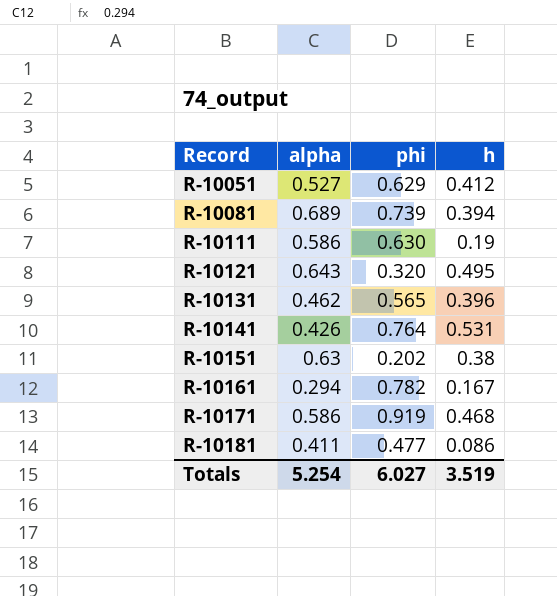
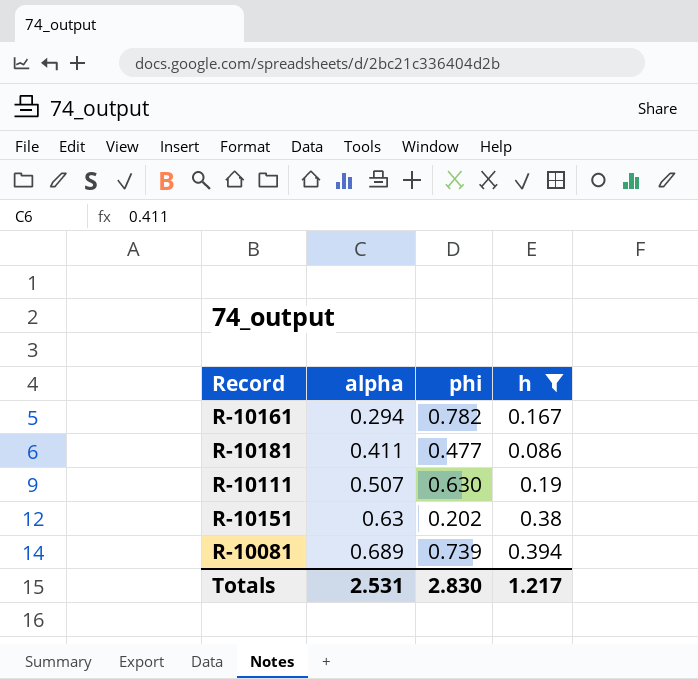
filter: none -> h <= 0.394
row order: Record ascending -> alpha ascending
R-10111 | alpha: 0.586 -> 0.507
Totals | alpha: 5.254 -> 2.531
Totals | phi: 6.027 -> 2.830
Totals | h: 3.519 -> 1.217

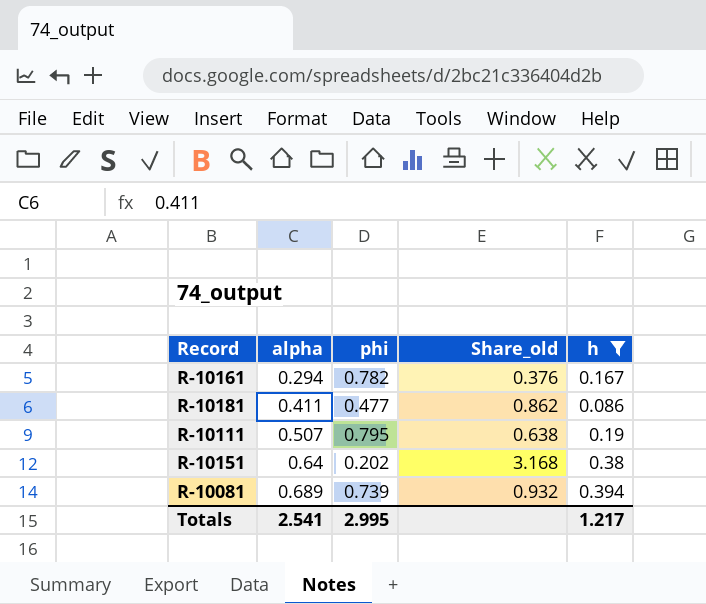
column Share_old | formula: none -> [alpha] / [phi]
R-10111 | phi: 0.630 -> 0.795
R-10151 | alpha: 0.63 -> 0.64
Totals | alpha: 2.531 -> 2.541
Totals | phi: 2.830 -> 2.995

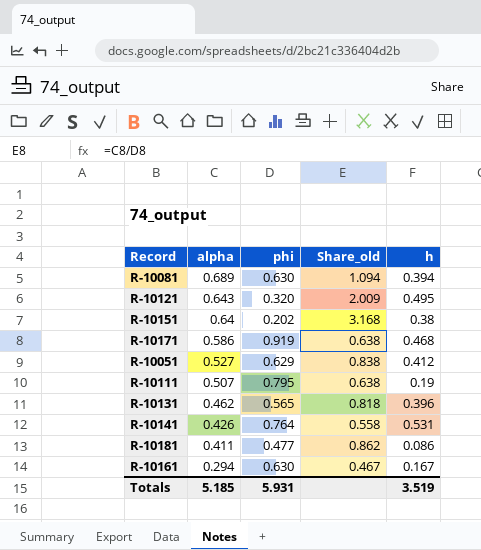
filter: h <= 0.394 -> none
row order: alpha ascending -> alpha descending
R-10081 | phi: 0.739 -> 0.630
R-10081 | Share_old: 0.932 -> 1.094
R-10161 | phi: 0.782 -> 0.630
R-10161 | Share_old: 0.376 -> 0.467
Totals | alpha: 2.541 -> 5.185
Totals | phi: 2.995 -> 5.931
Totals | h: 1.217 -> 3.519

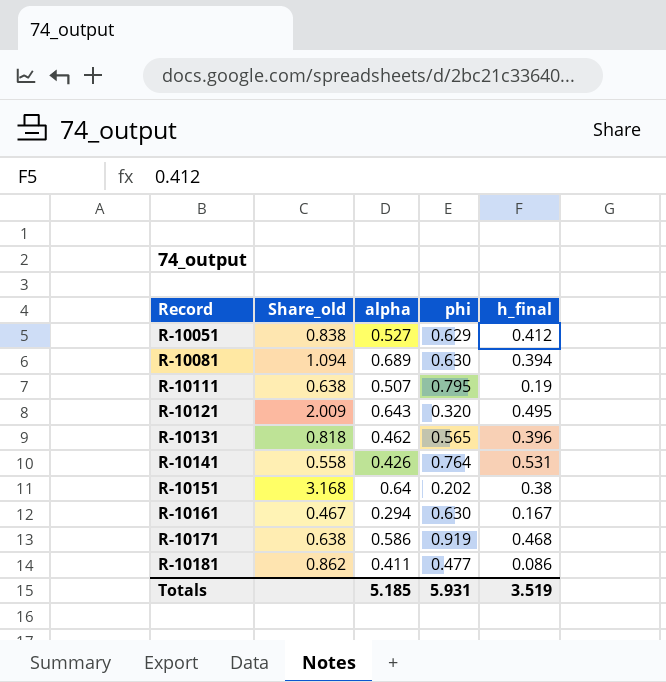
row order: alpha descending -> Record ascending
column Share_old | position: 4 -> 2
column name: h -> h_final

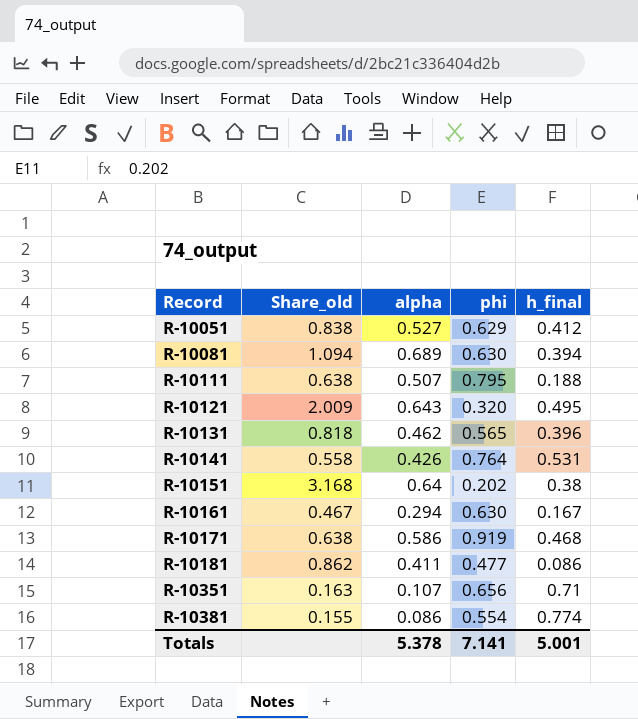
R-10111 | h_final: 0.19 -> 0.188
row R-10351: none -> 0.163 | 0.107 | 0.656 | 0.71
row R-10381: none -> 0.155 | 0.086 | 0.554 | 0.774
Totals | alpha: 5.185 -> 5.378
Totals | phi: 5.931 -> 7.141
Totals | h_final: 3.519 -> 5.001

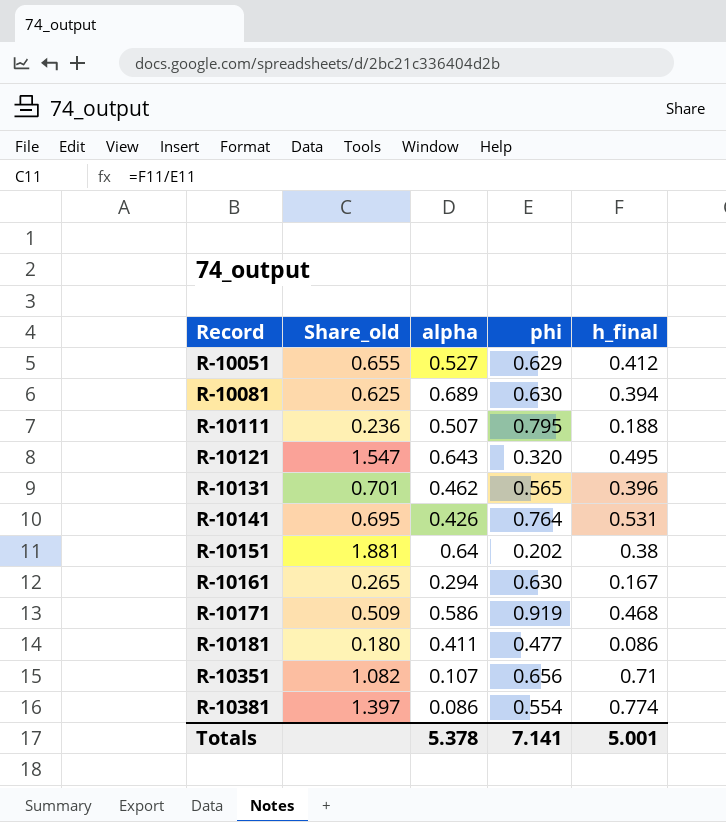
column Share_old | formula: [alpha] / [phi] -> [h_final] / [phi]

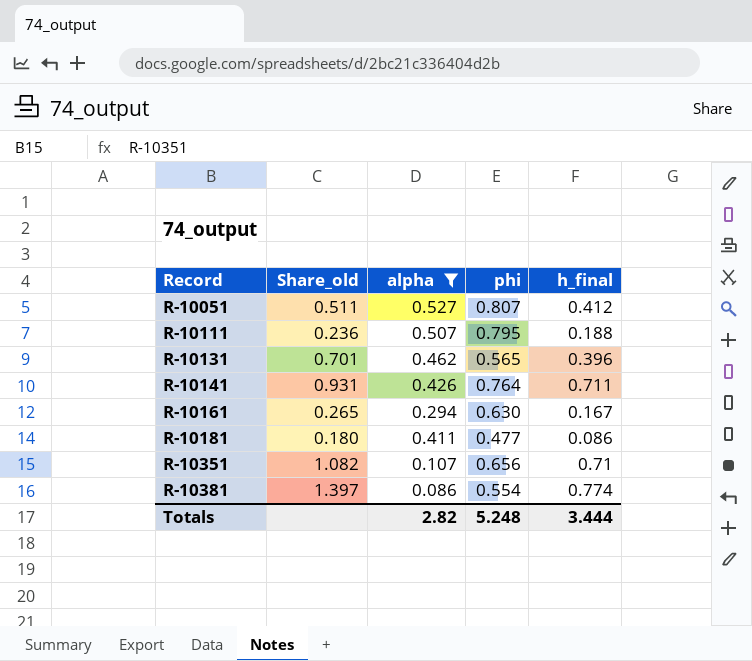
filter: none -> alpha <= 0.527
R-10051 | Share_old: 0.655 -> 0.511
R-10051 | phi: 0.629 -> 0.807
R-10141 | Share_old: 0.695 -> 0.931
R-10141 | h_final: 0.531 -> 0.711
Totals | alpha: 5.378 -> 2.82
Totals | phi: 7.141 -> 5.248
Totals | h_final: 5.001 -> 3.444

